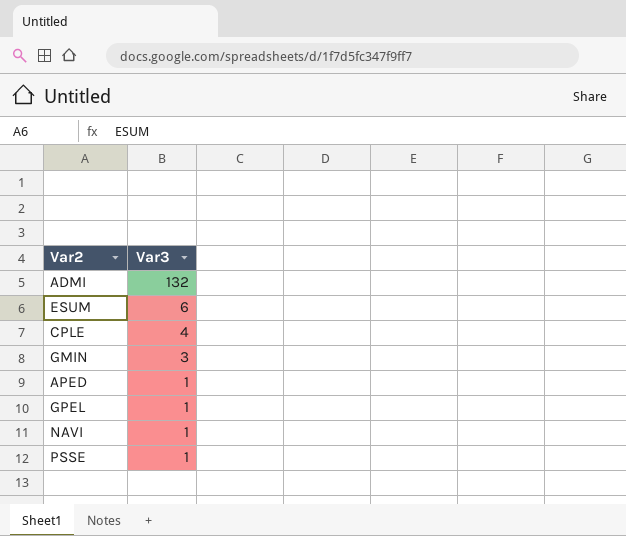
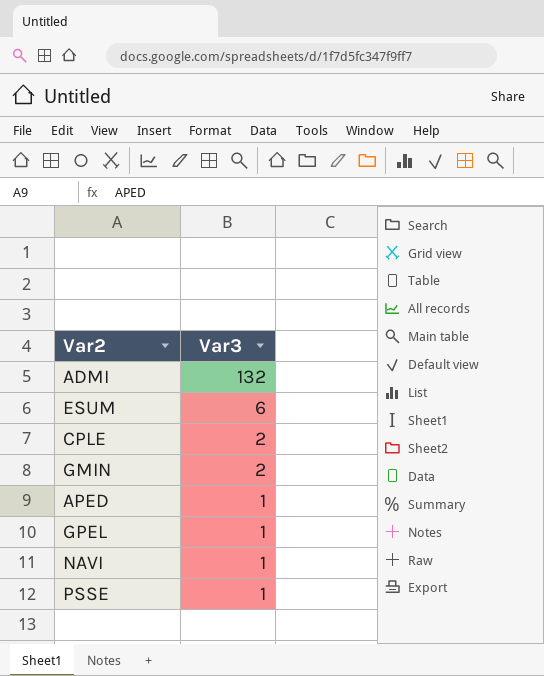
CPLE | Var3: 4 -> 2
GMIN | Var3: 3 -> 2

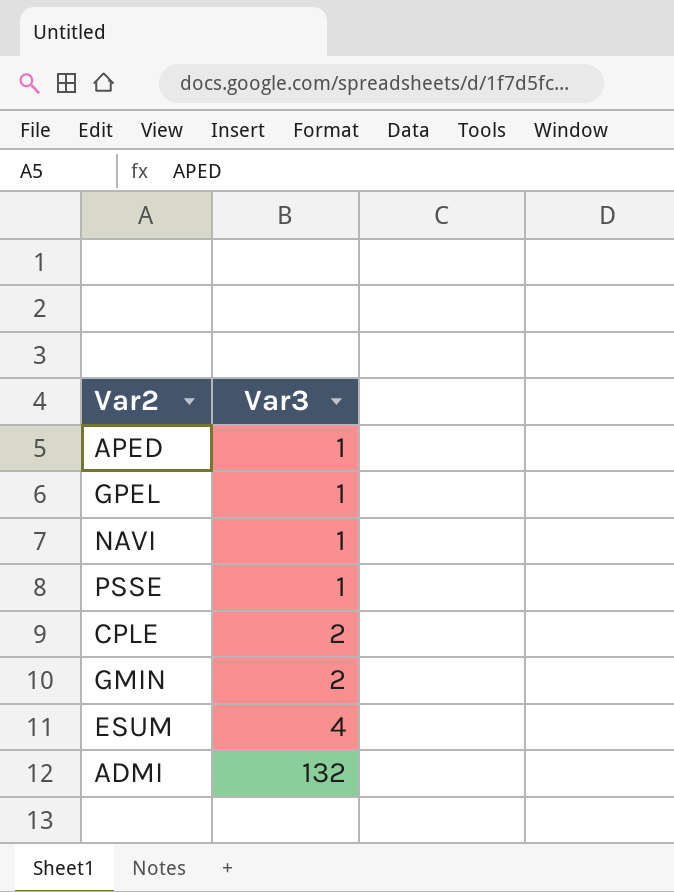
row order: Var3 descending -> Var3 ascending
ESUM | Var3: 6 -> 4

